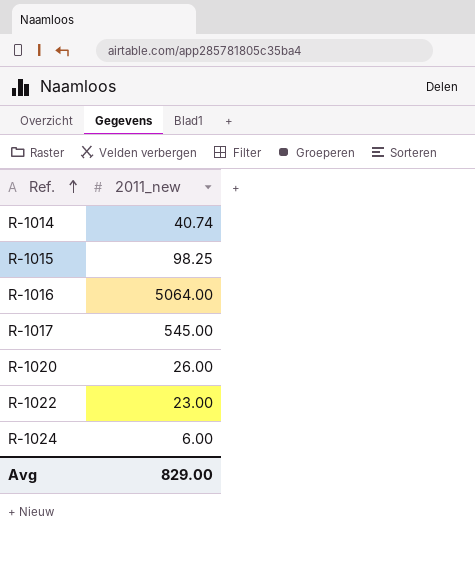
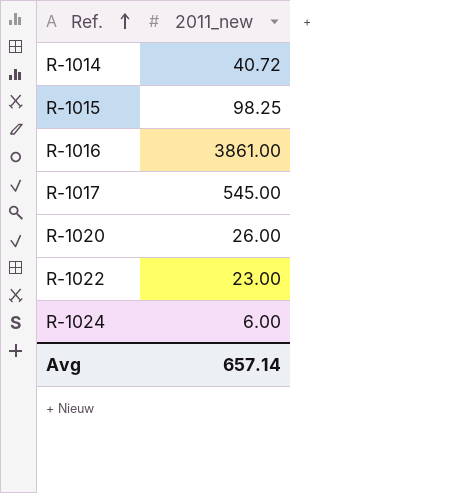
R-1014 | 2011_new: 40.74 -> 40.72
R-1016 | 2011_new: 5064.00 -> 3861.00
Avg | 2011_new: 829.00 -> 657.14

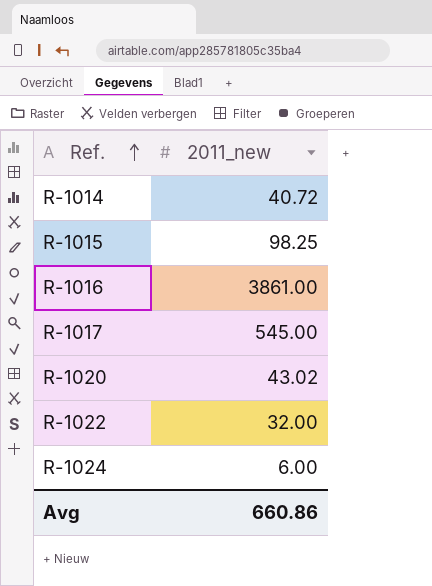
R-1020 | 2011_new: 26.00 -> 43.02
R-1022 | 2011_new: 23.00 -> 32.00
Avg | 2011_new: 657.14 -> 660.86

